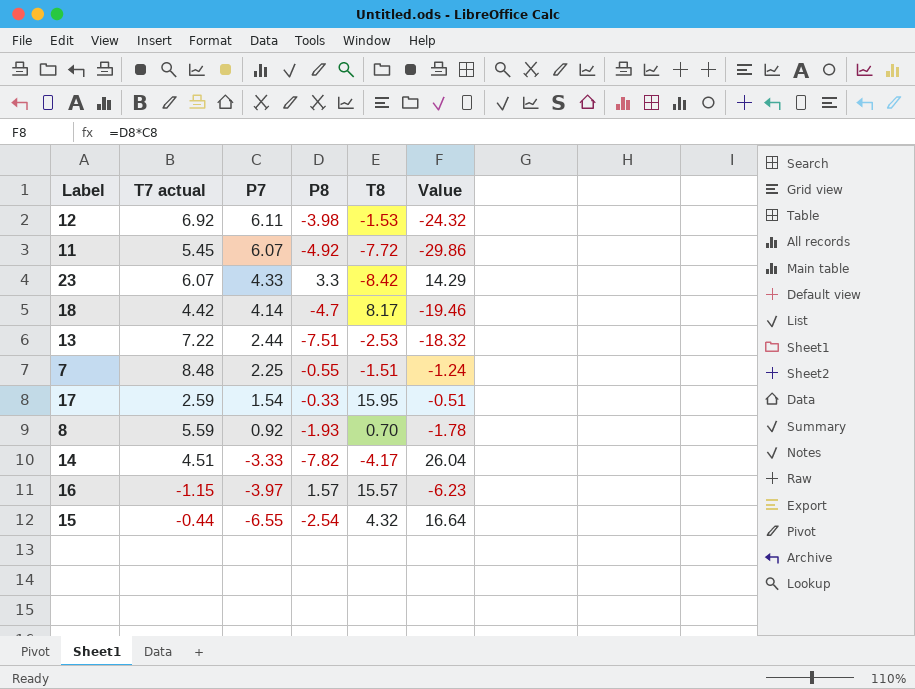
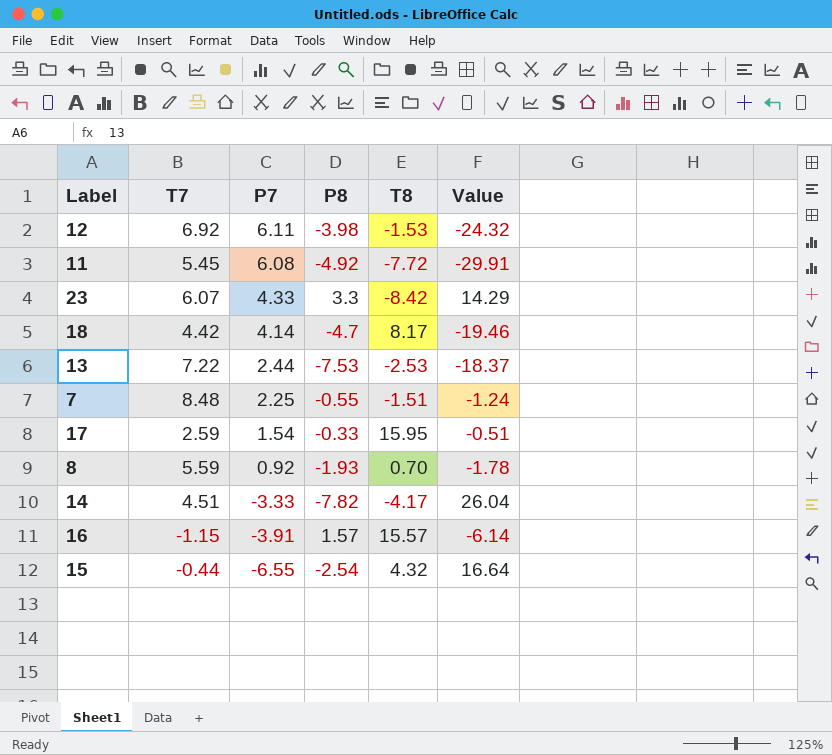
column name: T7 actual -> T7
11 | P7: 6.07 -> 6.08
11 | Value: -29.86 -> -29.91
13 | P8: -7.51 -> -7.53
13 | Value: -18.32 -> -18.37
16 | P7: -3.97 -> -3.91
16 | Value: -6.23 -> -6.14

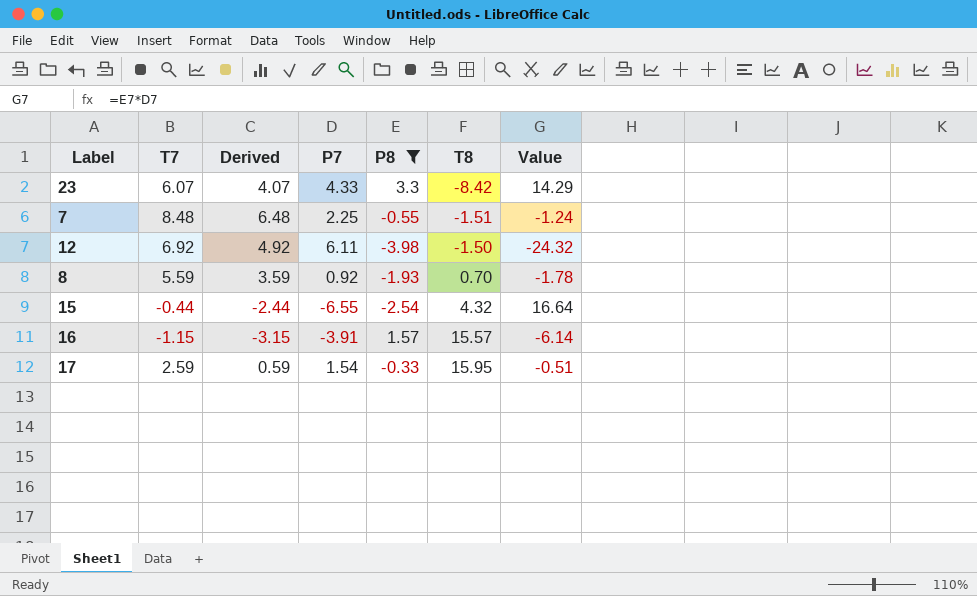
filter: none -> P8 >= -3.98
row order: P7 descending -> T8 ascending
column Derived | formula: none -> [T7] - 2
12 | T8: -1.53 -> -1.50

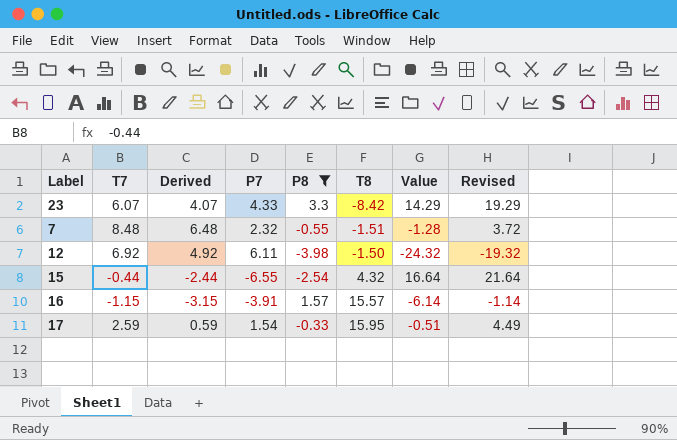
column Revised | formula: none -> [Value] + 5
row 8: 5.59 | 3.59 | 0.92 | -1.93 | 0.70 | -1.78 -> none
7 | P7: 2.25 -> 2.32
7 | Value: -1.24 -> -1.28

